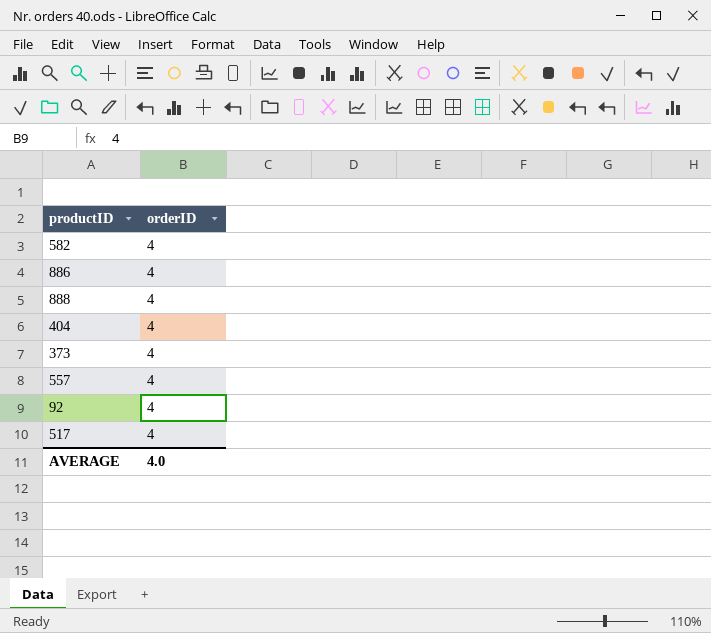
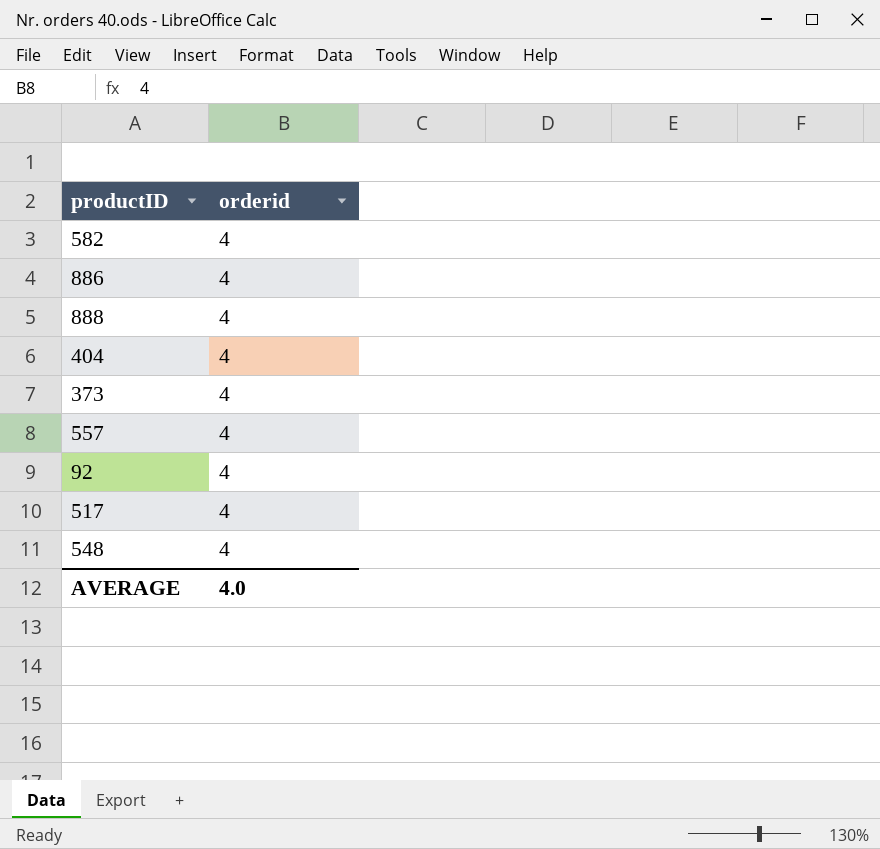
column name: orderID -> orderid
row 548: none -> 4

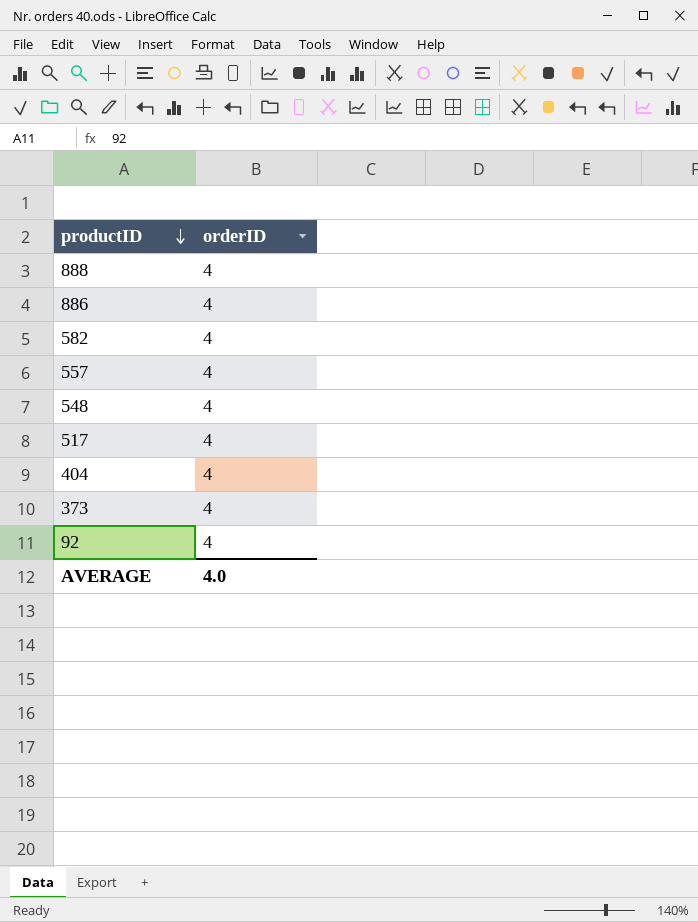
row order: none -> productID descending
column name: orderid -> orderID

